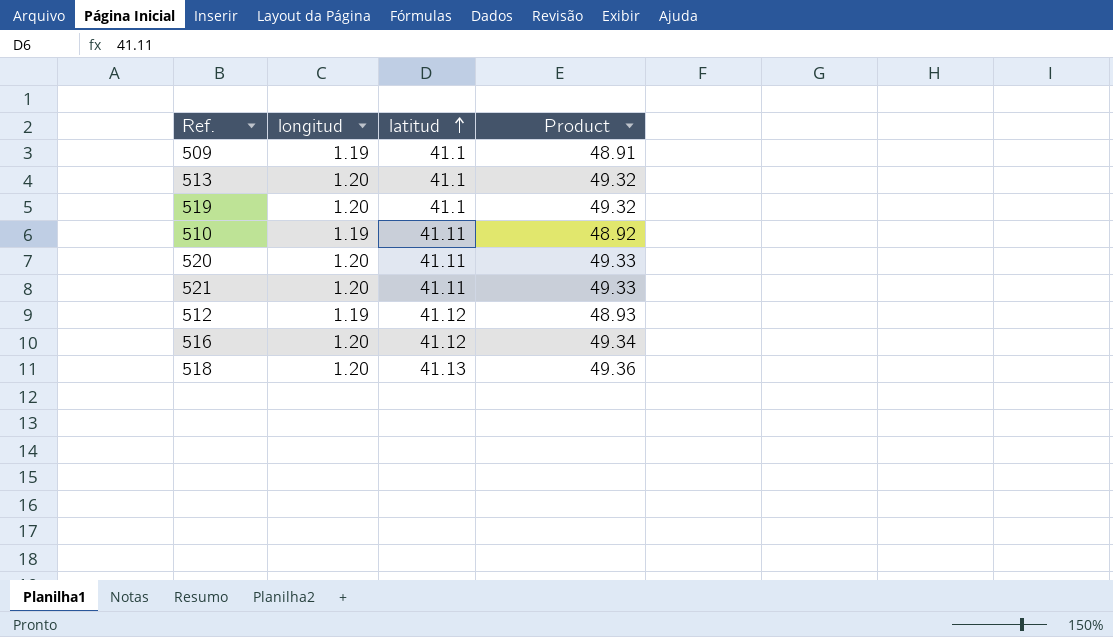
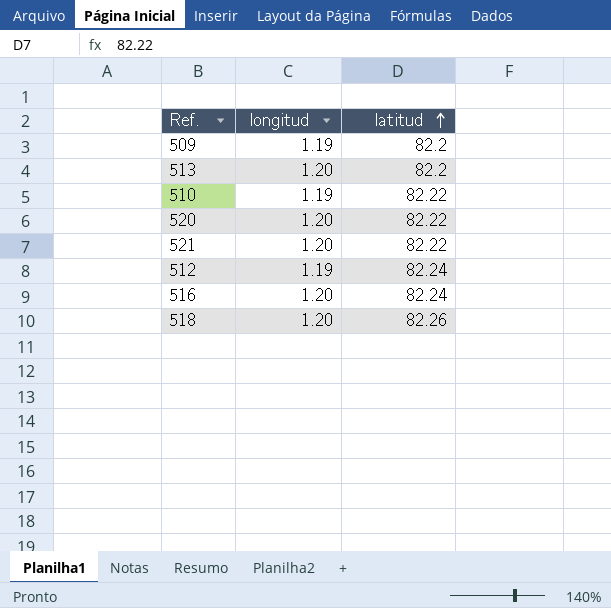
column Product | formula: [longitud] * [latitud] -> none
row 519: 1.20 | 41.1 | 49.32 -> none
509 | latitud: 41.1 -> 82.2
513 | latitud: 41.1 -> 82.2
510 | latitud: 41.11 -> 82.22
520 | latitud: 41.11 -> 82.22
521 | latitud: 41.11 -> 82.22
512 | latitud: 41.12 -> 82.24
516 | latitud: 41.12 -> 82.24
518 | latitud: 41.13 -> 82.26

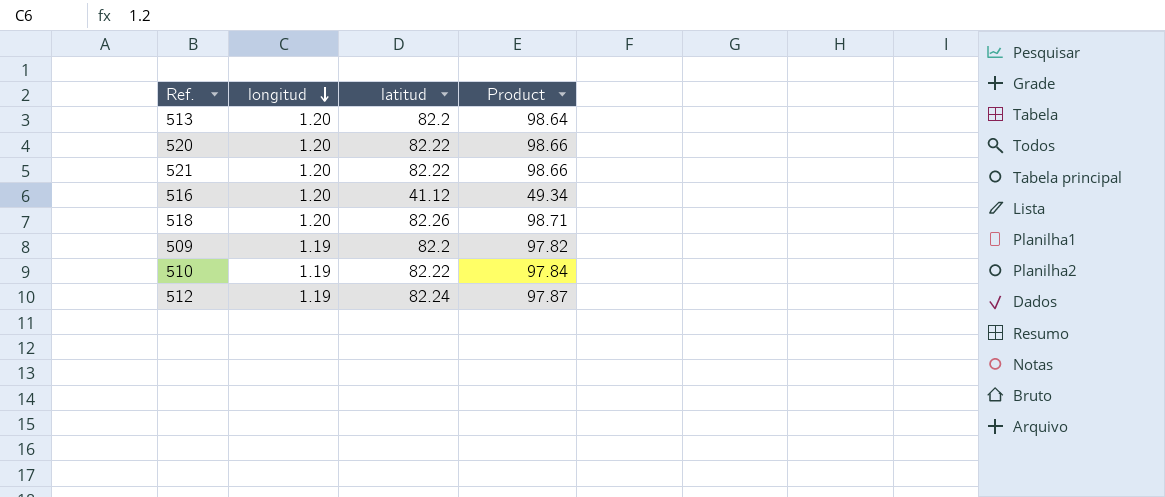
row order: latitud ascending -> longitud descending
column Product | formula: none -> [longitud] * [latitud]
516 | latitud: 82.24 -> 41.12

